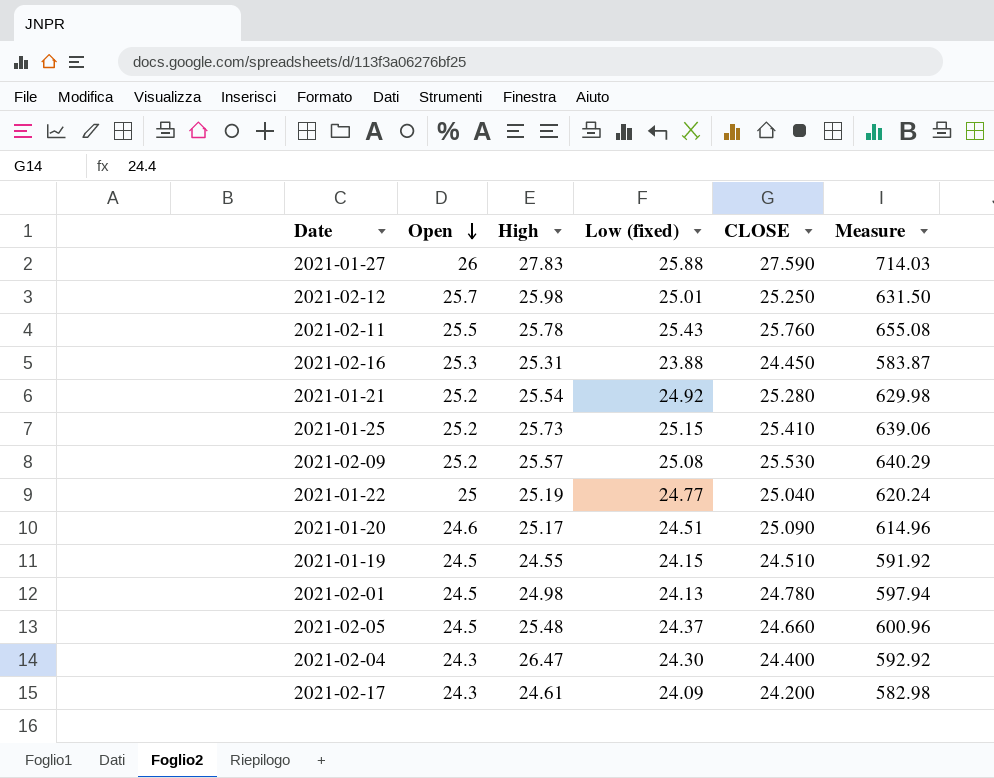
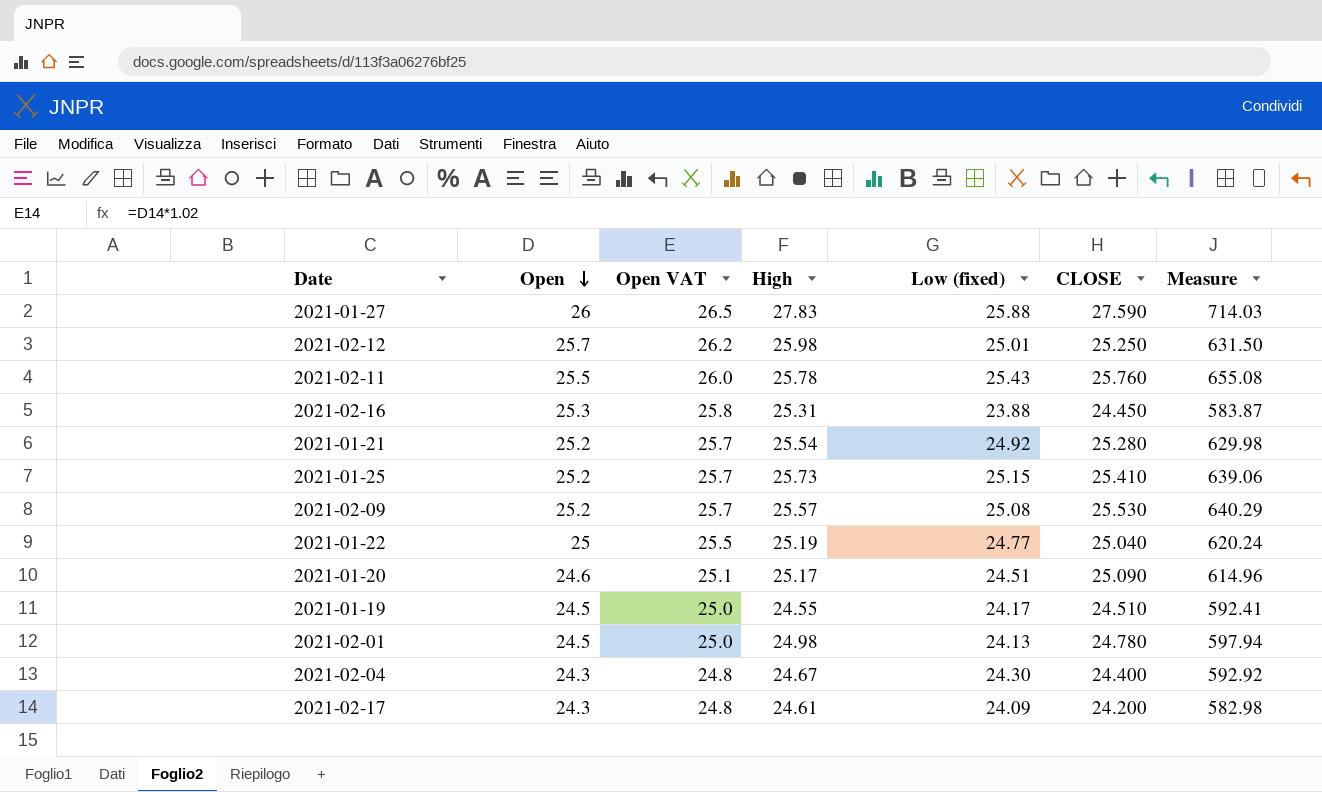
column Open VAT | formula: none -> [Open] * 1.02
row 2021-02-05: 24.5 | 25.48 | 24.37 | 24.660 | 600.96 -> none
2021-01-19 | Low (fixed): 24.15 -> 24.17
2021-01-19 | Measure: 591.92 -> 592.41
2021-02-04 | High: 26.47 -> 24.67

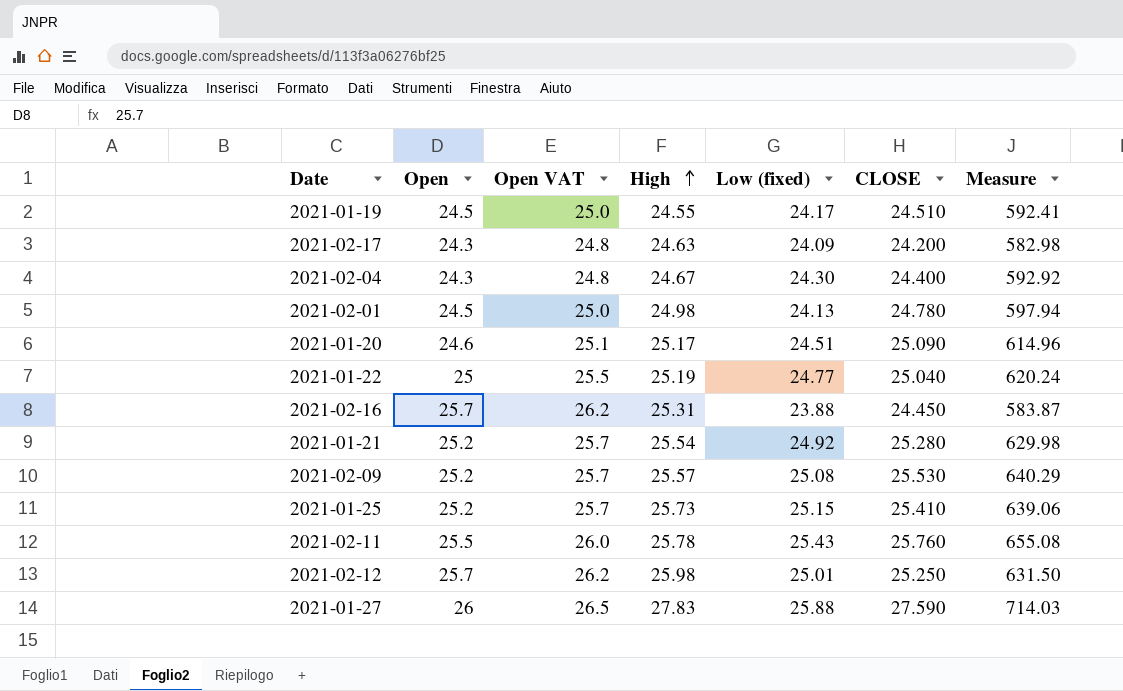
row order: Open descending -> High ascending
2021-02-17 | High: 24.61 -> 24.63
2021-02-16 | Open: 25.3 -> 25.7
2021-02-16 | Open VAT: 25.8 -> 26.2

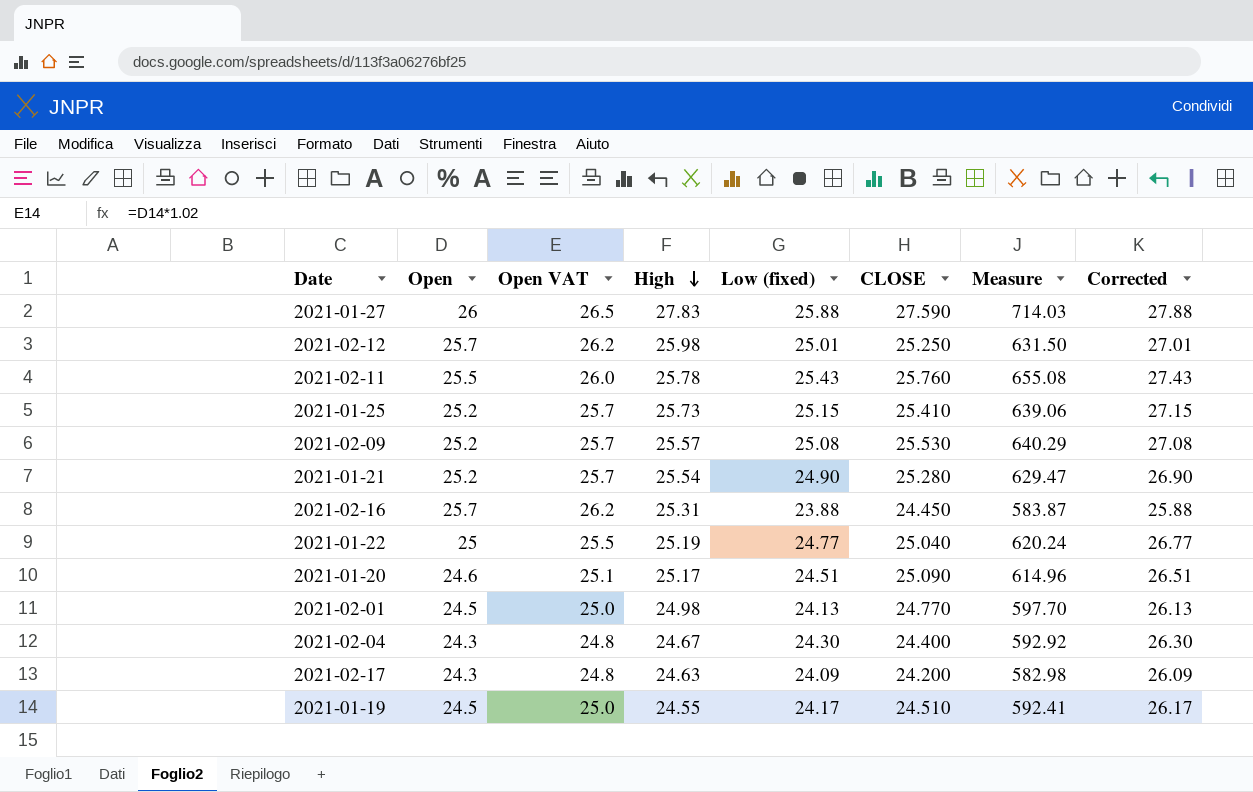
row order: High ascending -> High descending
column Corrected | formula: none -> [Low (fixed)] + 2
2021-01-21 | Low (fixed): 24.92 -> 24.90
2021-01-21 | Measure: 629.98 -> 629.47
2021-02-01 | CLOSE: 24.780 -> 24.770
2021-02-01 | Measure: 597.94 -> 597.70

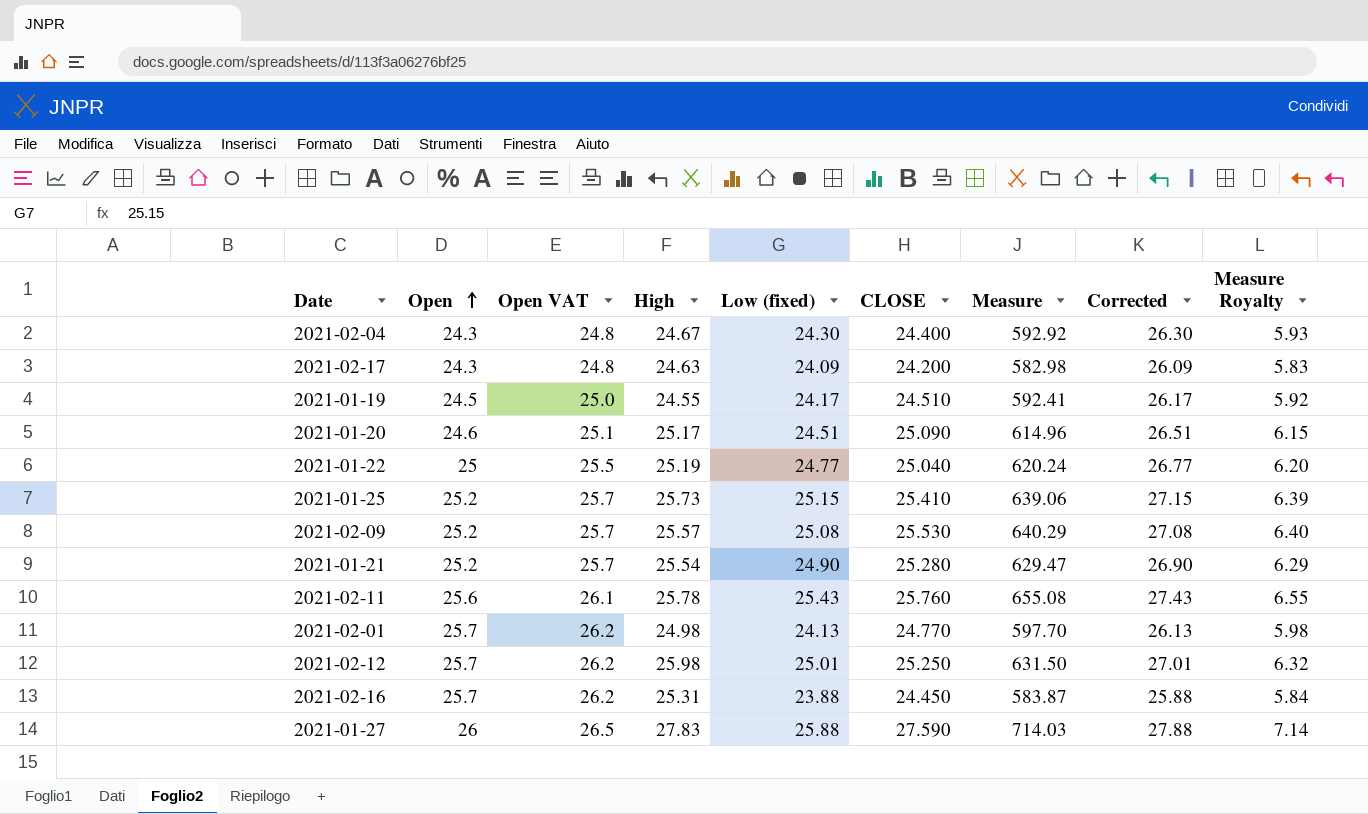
row order: High descending -> Open ascending
column Measure Royalty | formula: none -> [Measure] * 0.01
2021-02-11 | Open: 25.5 -> 25.6
2021-02-11 | Open VAT: 26.0 -> 26.1
2021-02-01 | Open: 24.5 -> 25.7
2021-02-01 | Open VAT: 25.0 -> 26.2

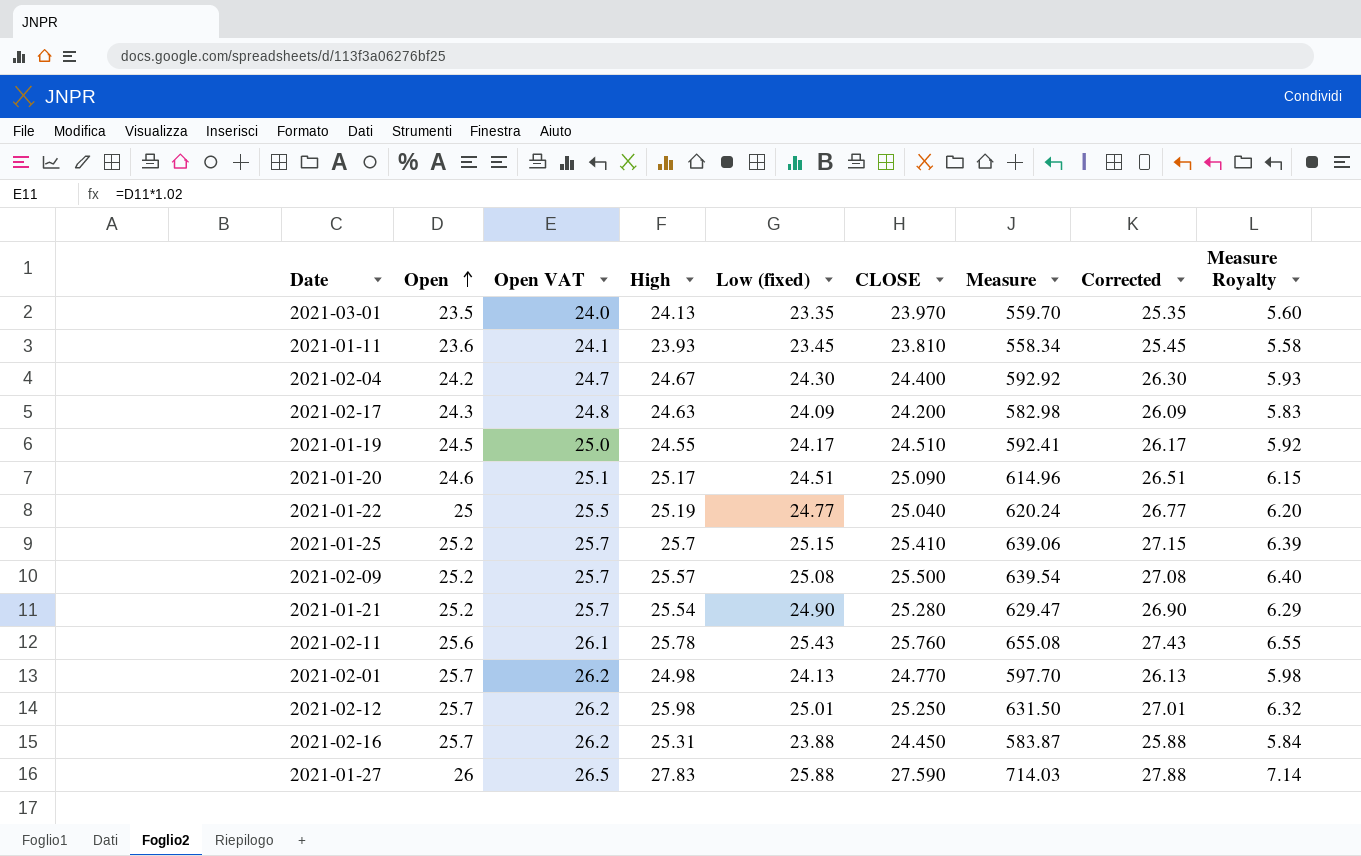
row 2021-03-01: none -> 23.5 | 24.0 | 24.13 | 23.35 | 23.970 | 559.70 | 25.35 | 5.60
row 2021-01-11: none -> 23.6 | 24.1 | 23.93 | 23.45 | 23.810 | 558.34 | 25.45 | 5.58
2021-02-04 | Open: 24.3 -> 24.2
2021-02-04 | Open VAT: 24.8 -> 24.7
2021-01-25 | High: 25.73 -> 25.7
2021-02-09 | CLOSE: 25.530 -> 25.500
2021-02-09 | Measure: 640.29 -> 639.54

